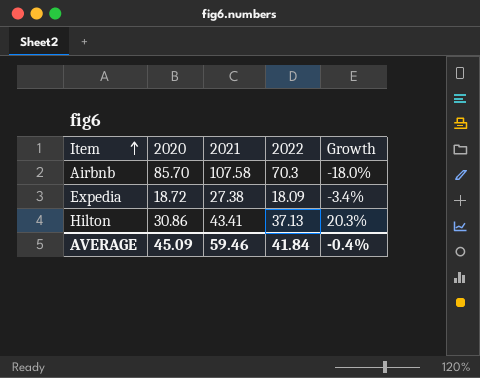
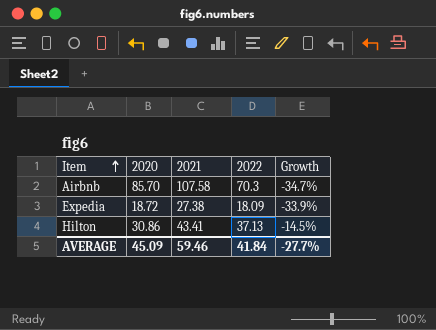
column Growth | formula: ([2022] - [2020]) / [2020] -> ([2022] - [2021]) / [2021]
AVERAGE | Growth: -0.4% -> -27.7%

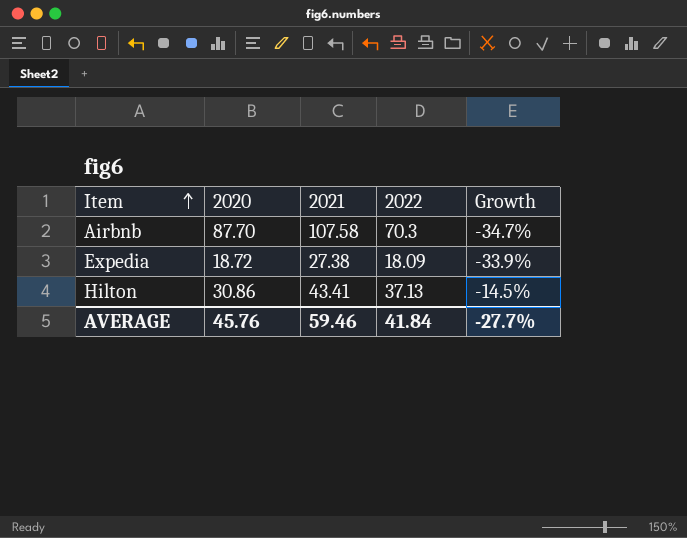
Airbnb | 2020: 85.70 -> 87.70
AVERAGE | 2020: 45.09 -> 45.76

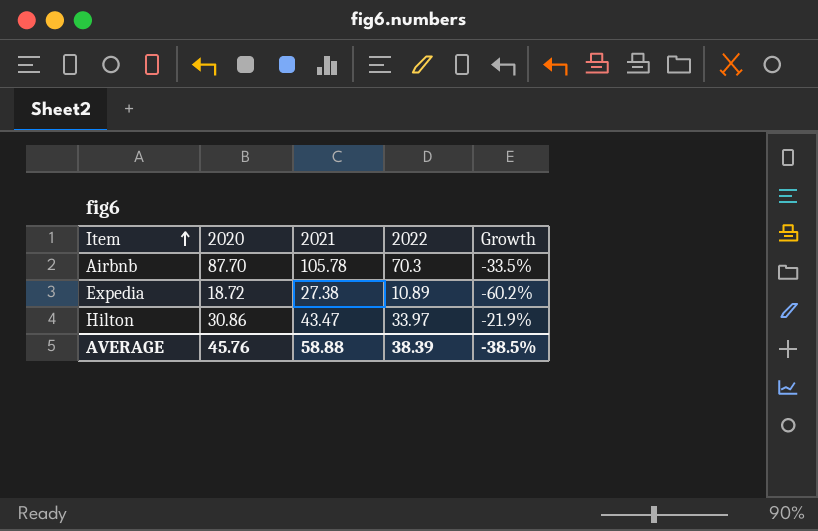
Airbnb | 2021: 107.58 -> 105.78
Airbnb | Growth: -34.7% -> -33.5%
Expedia | 2022: 18.09 -> 10.89
Expedia | Growth: -33.9% -> -60.2%
Hilton | 2021: 43.41 -> 43.47
Hilton | 2022: 37.13 -> 33.97
Hilton | Growth: -14.5% -> -21.9%
AVERAGE | 2021: 59.46 -> 58.88
AVERAGE | 2022: 41.84 -> 38.39
AVERAGE | Growth: -27.7% -> -38.5%

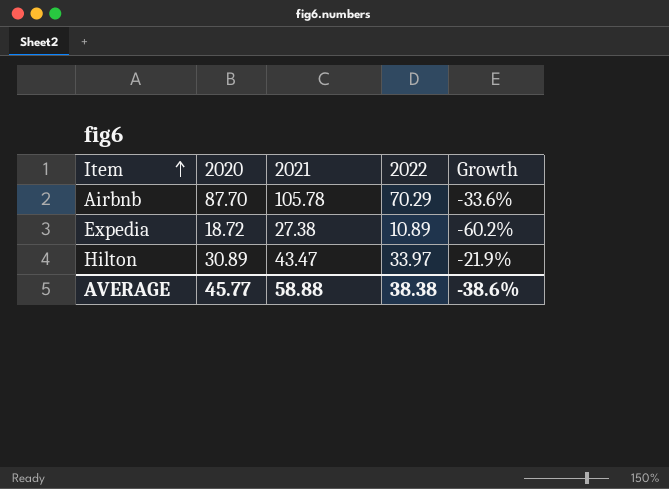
Airbnb | 2022: 70.3 -> 70.29
Airbnb | Growth: -33.5% -> -33.6%
Hilton | 2020: 30.86 -> 30.89
AVERAGE | 2020: 45.76 -> 45.77
AVERAGE | 2022: 38.39 -> 38.38
AVERAGE | Growth: -38.5% -> -38.6%

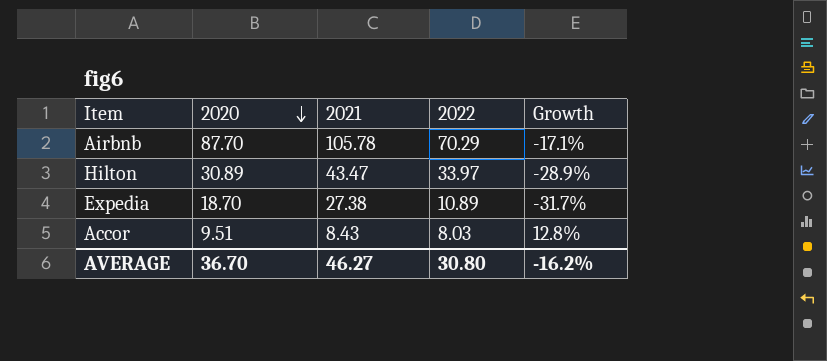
row order: Item ascending -> 2020 descending
column Growth | formula: ([2022] - [2021]) / [2021] -> ([2020] - [2021]) / [2021]
Expedia | 2020: 18.72 -> 18.70
row Accor: none -> 9.51 | 8.43 | 8.03 | 12.8%
AVERAGE | 2020: 45.77 -> 36.70
AVERAGE | 2021: 58.88 -> 46.27
AVERAGE | 2022: 38.38 -> 30.80
AVERAGE | Growth: -38.6% -> -16.2%

